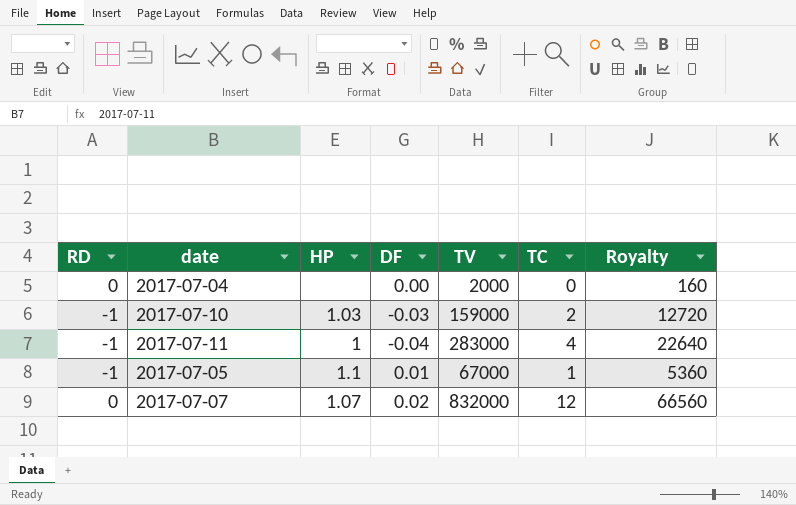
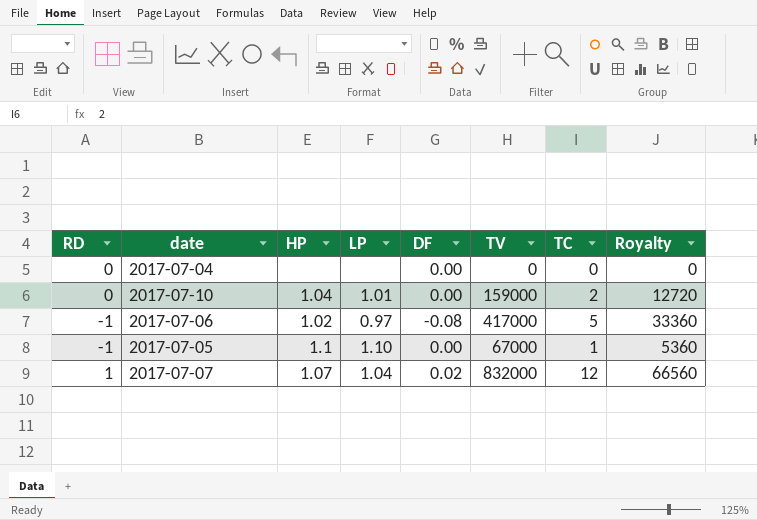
column LP | position: none -> 4
row 2017-07-11: -1 | 1 | -0.04 | 283000 | 4 | 22640 -> none
2017-07-04 | TV: 2000 -> 0
2017-07-04 | Royalty: 160 -> 0
2017-07-10 | RD: -1 -> 0
2017-07-10 | HP: 1.03 -> 1.04
2017-07-10 | DF: -0.03 -> 0.00
row 2017-07-06: none -> -1 | 1.02 | 0.97 | -0.08 | 417000 | 5 | 33360
2017-07-05 | DF: 0.01 -> 0.00
2017-07-07 | RD: 0 -> 1

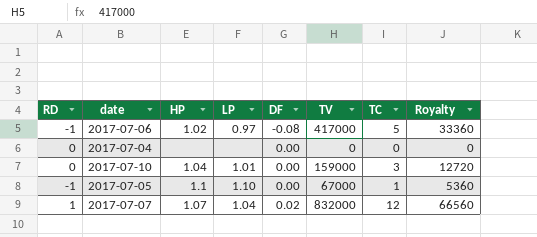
row order: none -> DF ascending
2017-07-10 | TC: 2 -> 3

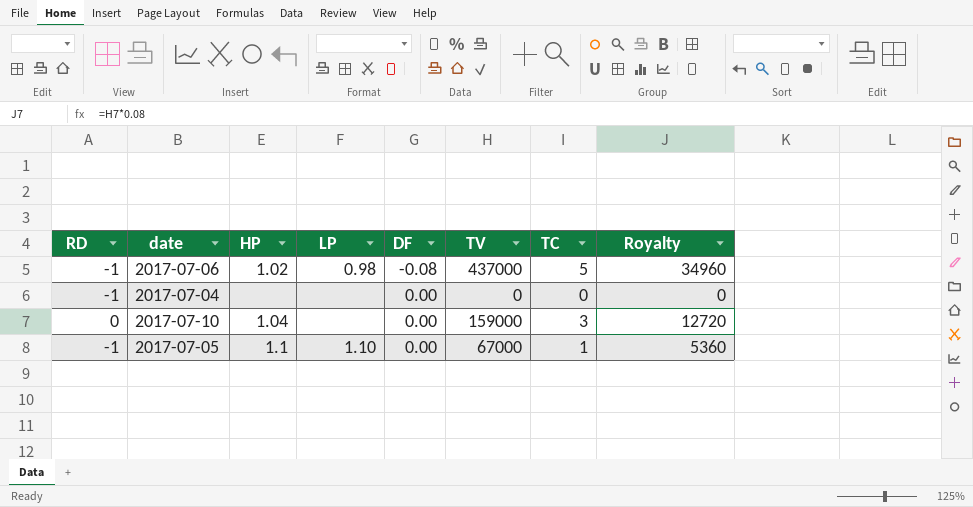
row 2017-07-07: 1 | 1.07 | 1.04 | 0.02 | 832000 | 12 | 66560 -> none
2017-07-06 | LP: 0.97 -> 0.98
2017-07-06 | TV: 417000 -> 437000
2017-07-06 | Royalty: 33360 -> 34960
2017-07-04 | RD: 0 -> -1
2017-07-10 | LP: 1.01 -> none

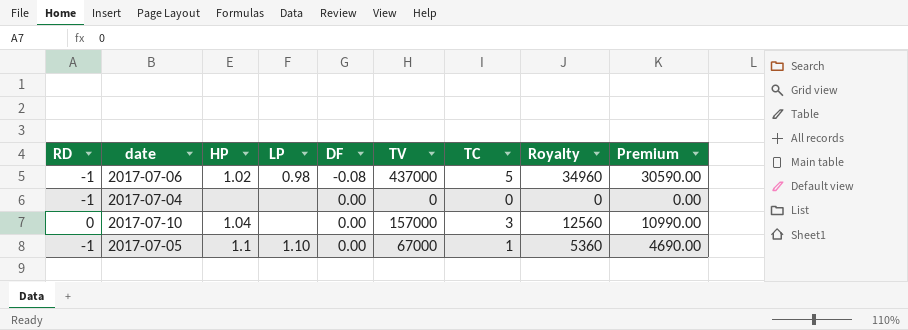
column Premium | formula: none -> [TV] * 0.07
2017-07-10 | TV: 159000 -> 157000
2017-07-10 | Royalty: 12720 -> 12560

